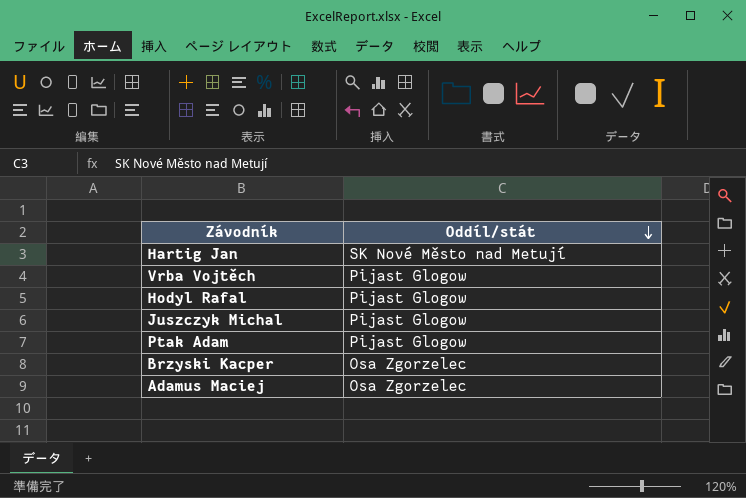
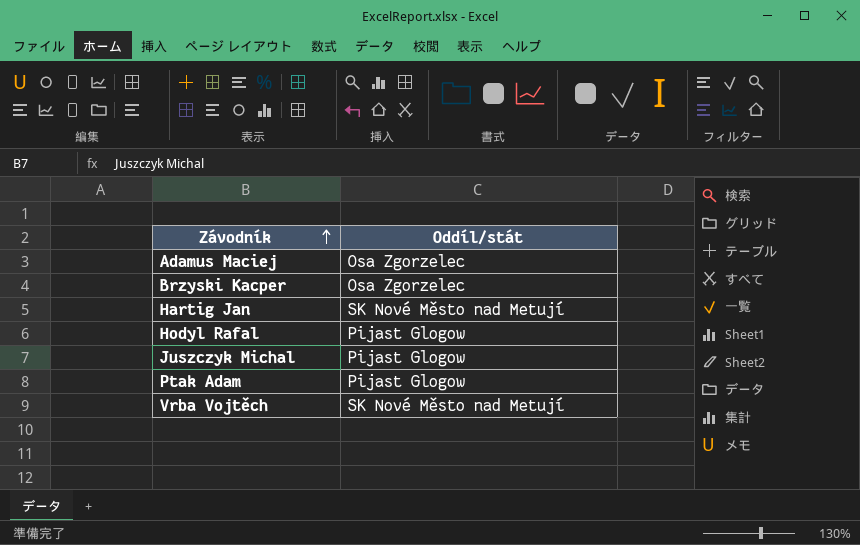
row order: Oddíl/stát descending -> Závodník ascending
Vrba Vojtěch | Oddíl/stát: Pijast Glogow -> SK Nové Město nad Metují

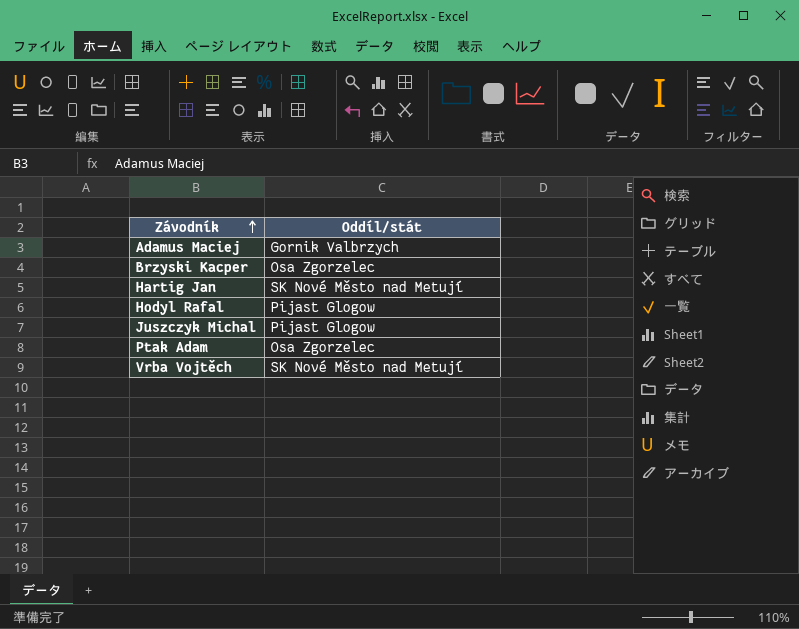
Adamus Maciej | Oddíl/stát: Osa Zgorzelec -> Gornik Valbrzych
Ptak Adam | Oddíl/stát: Pijast Glogow -> Osa Zgorzelec

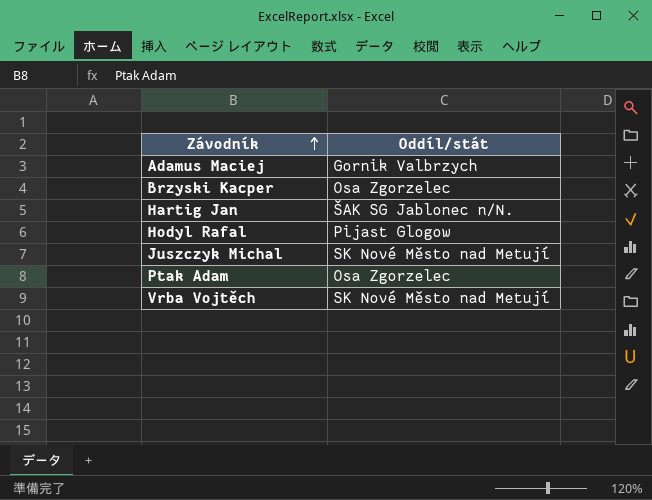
Hartig Jan | Oddíl/stát: SK Nové Město nad Metují -> ŠAK SG Jablonec n/N.
Juszczyk Michal | Oddíl/stát: Pijast Glogow -> SK Nové Město nad Metují

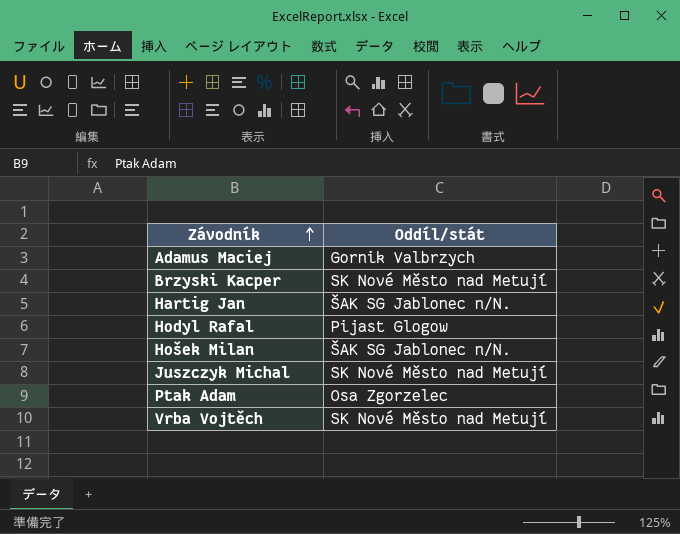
Brzyski Kacper | Oddíl/stát: Osa Zgorzelec -> SK Nové Město nad Metují
row Hošek Milan: none -> ŠAK SG Jablonec n/N.

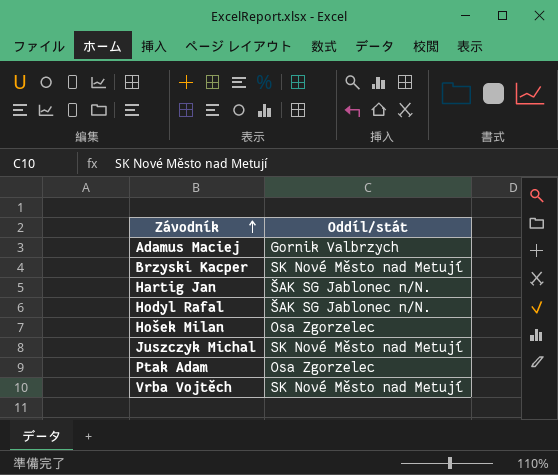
Hodyl Rafal | Oddíl/stát: Pijast Glogow -> ŠAK SG Jablonec n/N.
Hošek Milan | Oddíl/stát: ŠAK SG Jablonec n/N. -> Osa Zgorzelec

